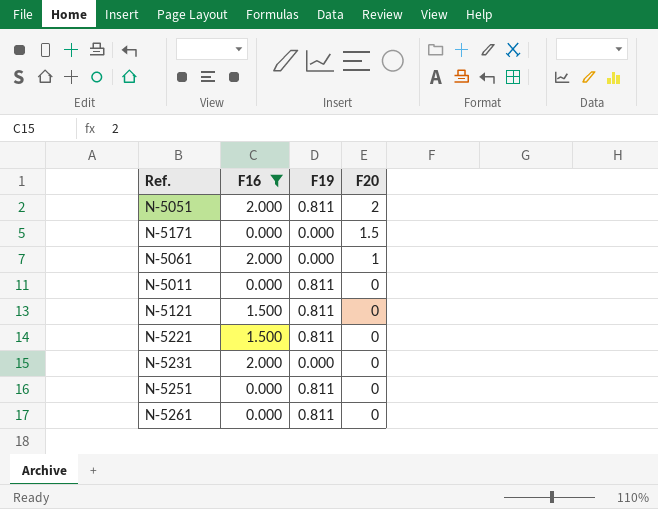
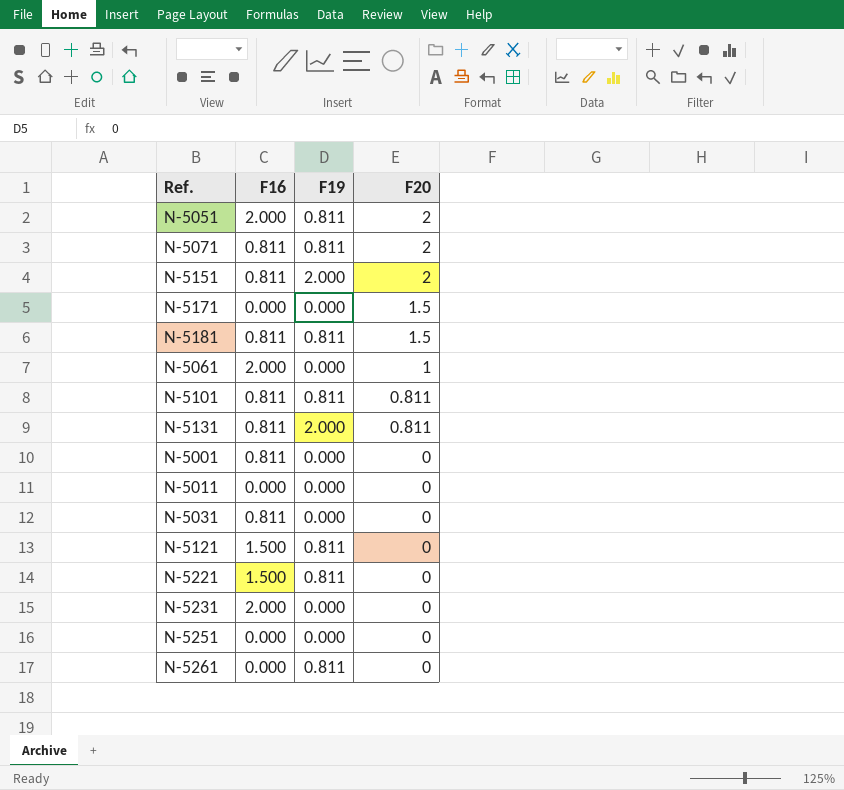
filter: F16 != 0.811 -> none
N-5011 | F19: 0.811 -> 0.000
N-5251 | F19: 0.811 -> 0.000

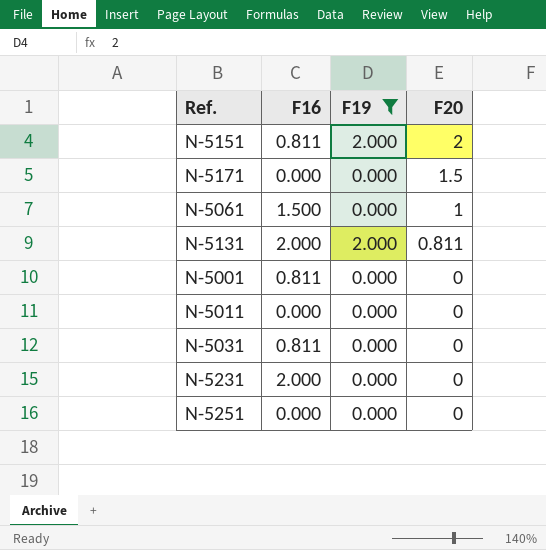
filter: none -> F19 != 0.811
N-5061 | F16: 2.000 -> 1.500
N-5131 | F16: 0.811 -> 2.000

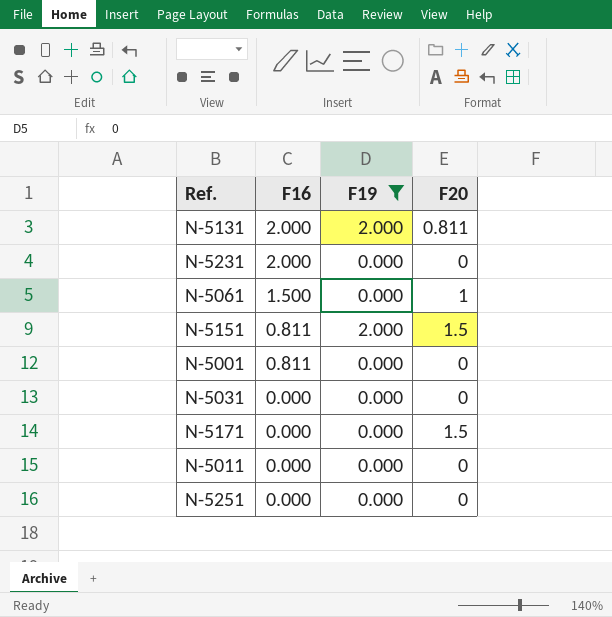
row order: F20 descending -> F16 descending
N-5151 | F20: 2 -> 1.5
N-5031 | F16: 0.811 -> 0.000

